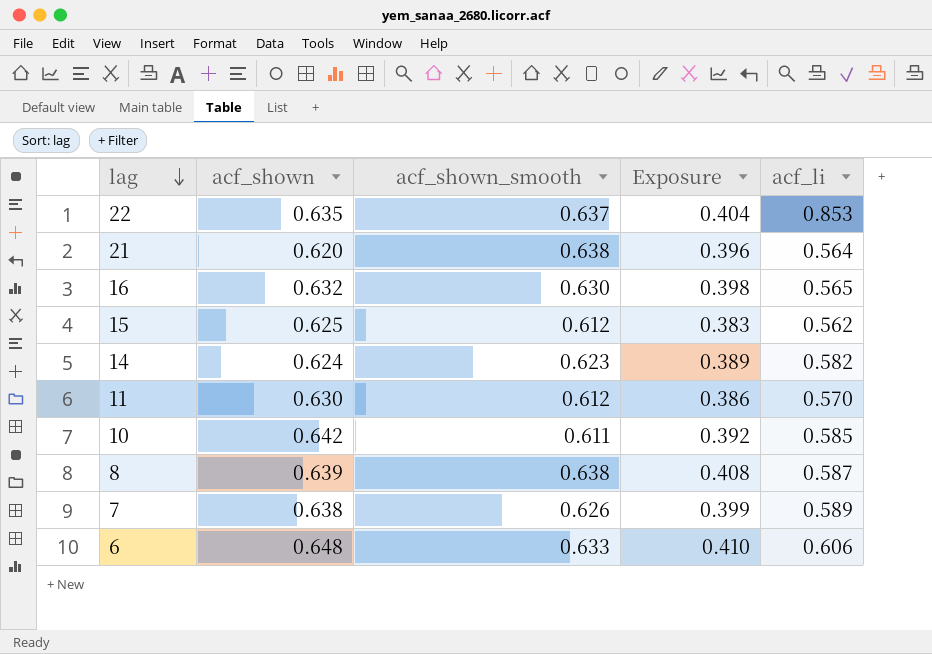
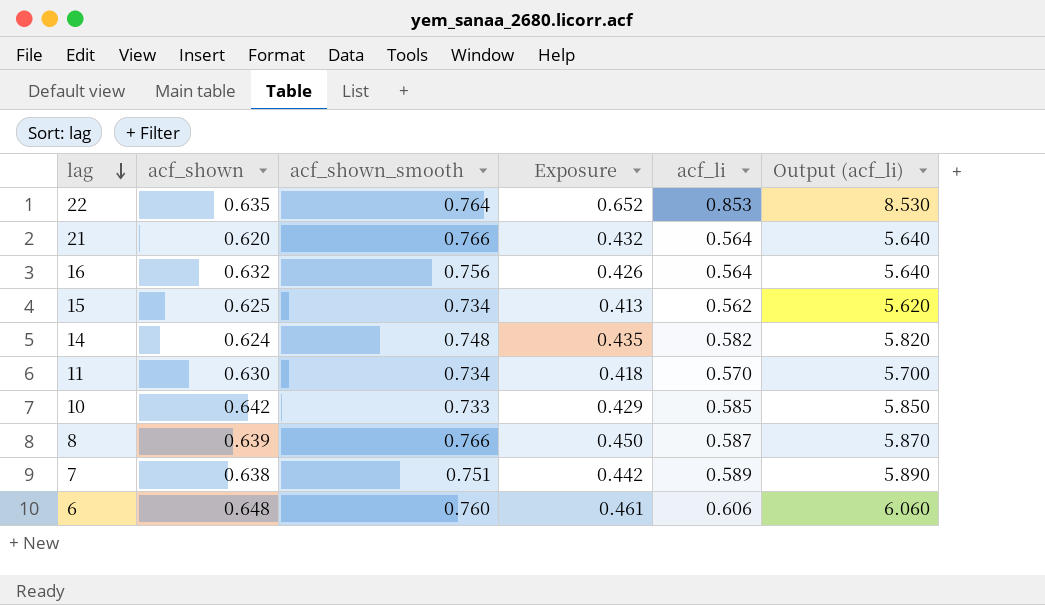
column Exposure | formula: [acf_shown] * [acf_shown_smooth] -> [acf_shown_smooth] * [acf_li]
column Output (acf_li) | formula: none -> [acf_li] * 10
22 | acf_shown_smooth: 0.637 -> 0.764
21 | acf_shown_smooth: 0.638 -> 0.766
16 | acf_shown_smooth: 0.630 -> 0.756
16 | acf_li: 0.565 -> 0.564
15 | acf_shown_smooth: 0.612 -> 0.734
14 | acf_shown_smooth: 0.623 -> 0.748
11 | acf_shown_smooth: 0.612 -> 0.734
10 | acf_shown_smooth: 0.611 -> 0.733
8 | acf_shown_smooth: 0.638 -> 0.766
7 | acf_shown_smooth: 0.626 -> 0.751
6 | acf_shown_smooth: 0.633 -> 0.760

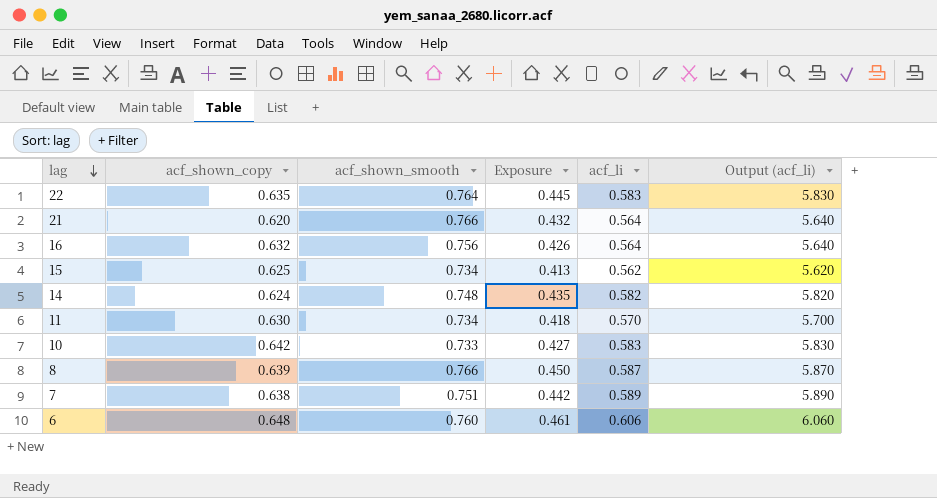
column name: acf_shown -> acf_shown_copy
22 | Exposure: 0.652 -> 0.445
22 | acf_li: 0.853 -> 0.583
22 | Output (acf_li): 8.530 -> 5.830
10 | Exposure: 0.429 -> 0.427
10 | acf_li: 0.585 -> 0.583
10 | Output (acf_li): 5.850 -> 5.830

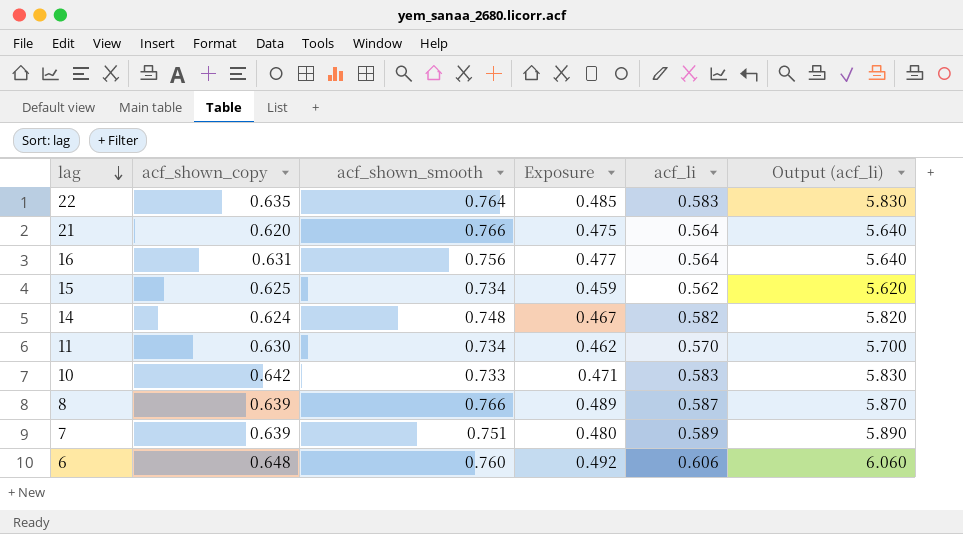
column Exposure | formula: [acf_shown_smooth] * [acf_li] -> [acf_shown_copy] * [acf_shown_smooth]
16 | acf_shown_copy: 0.632 -> 0.631
7 | acf_shown_copy: 0.638 -> 0.639

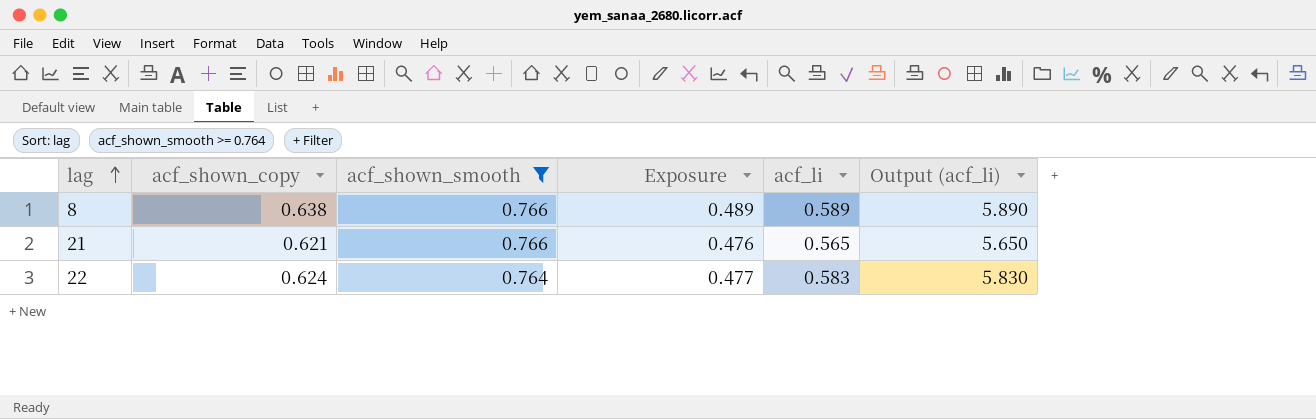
filter: none -> acf_shown_smooth >= 0.764
row order: lag descending -> lag ascending
8 | acf_shown_copy: 0.639 -> 0.638
8 | acf_li: 0.587 -> 0.589
8 | Output (acf_li): 5.870 -> 5.890
21 | acf_shown_copy: 0.620 -> 0.621
21 | Exposure: 0.475 -> 0.476
21 | acf_li: 0.564 -> 0.565
21 | Output (acf_li): 5.640 -> 5.650
22 | acf_shown_copy: 0.635 -> 0.624
22 | Exposure: 0.485 -> 0.477

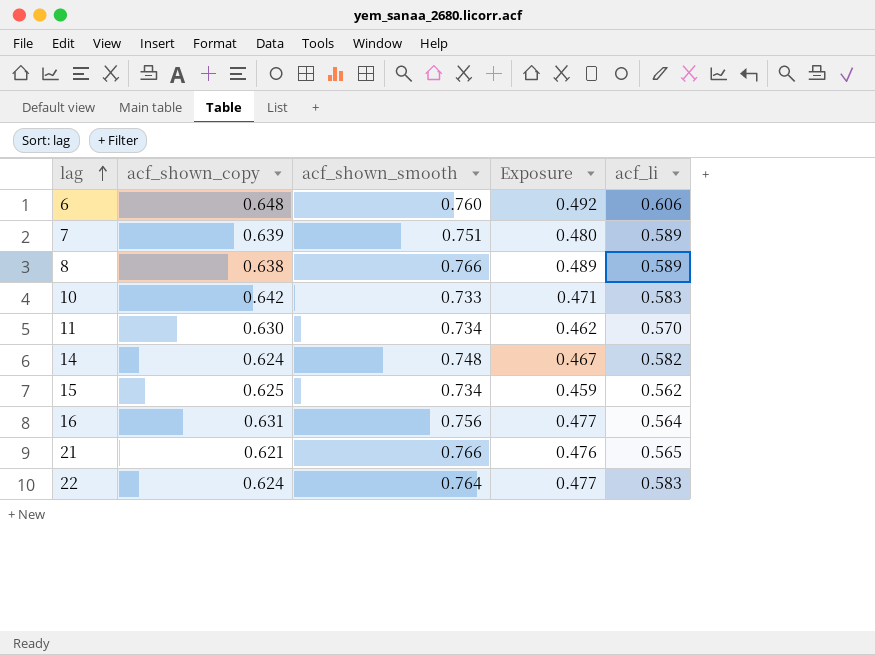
filter: acf_shown_smooth >= 0.764 -> none
column Output (acf_li) | formula: [acf_li] * 10 -> none

